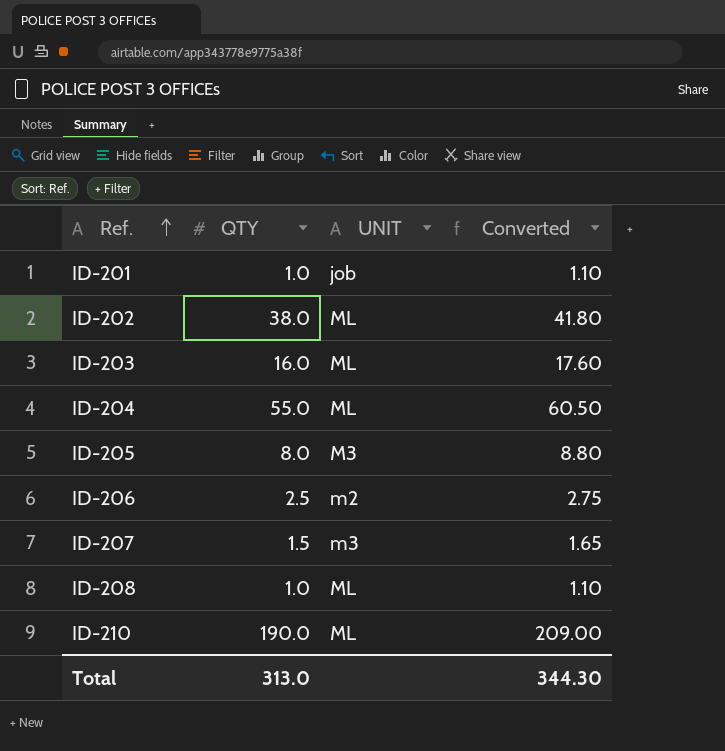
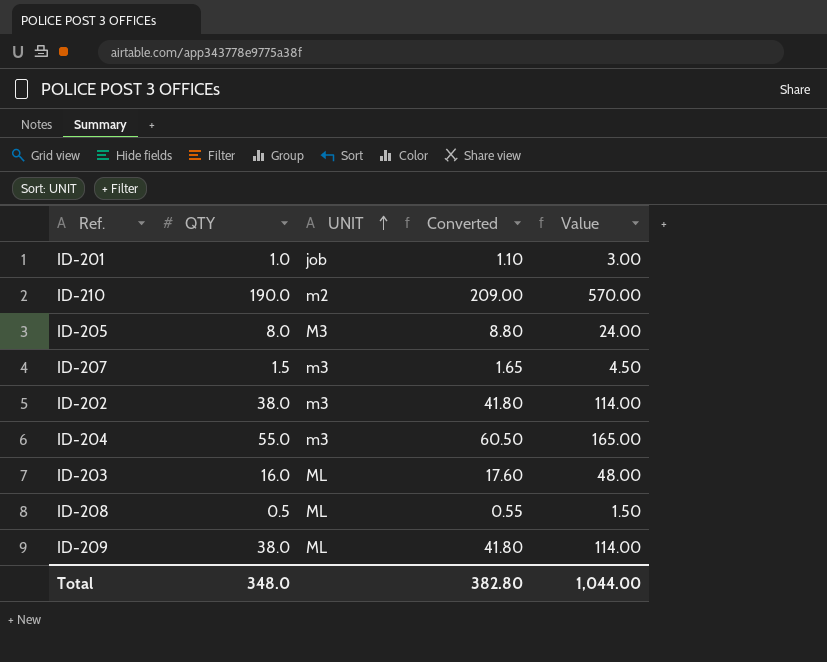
row order: Ref. ascending -> UNIT ascending
column Value | formula: none -> [QTY] * 3
row ID-206: 2.5 | m2 | 2.75 -> none
ID-210 | UNIT: ML -> m2
ID-202 | UNIT: ML -> m3
ID-204 | UNIT: ML -> m3
ID-208 | QTY: 1.0 -> 0.5
ID-208 | Converted: 1.10 -> 0.55
row ID-209: none -> 38.0 | ML | 41.80 | 114.00
Total | QTY: 313.0 -> 348.0
Total | Converted: 344.30 -> 382.80

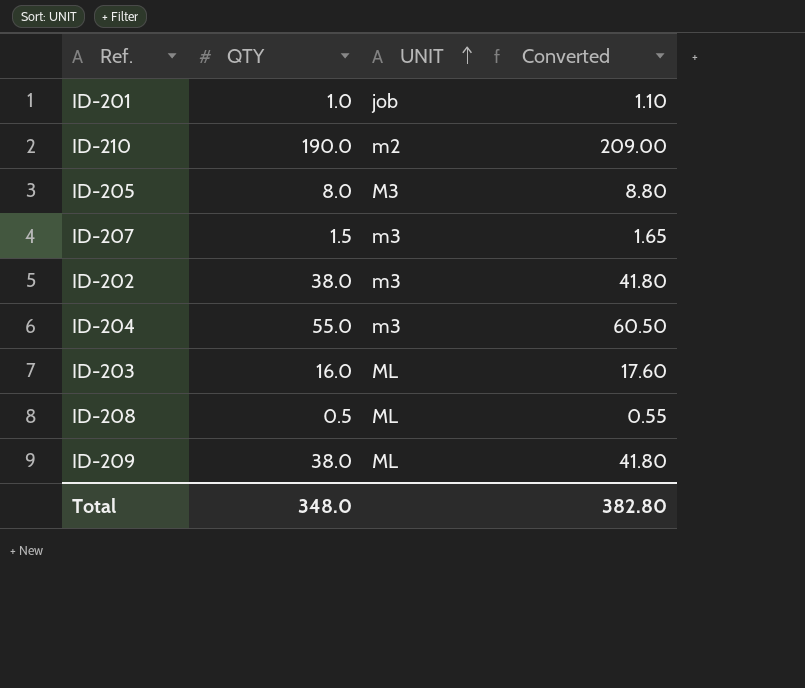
column Value | formula: [QTY] * 3 -> none

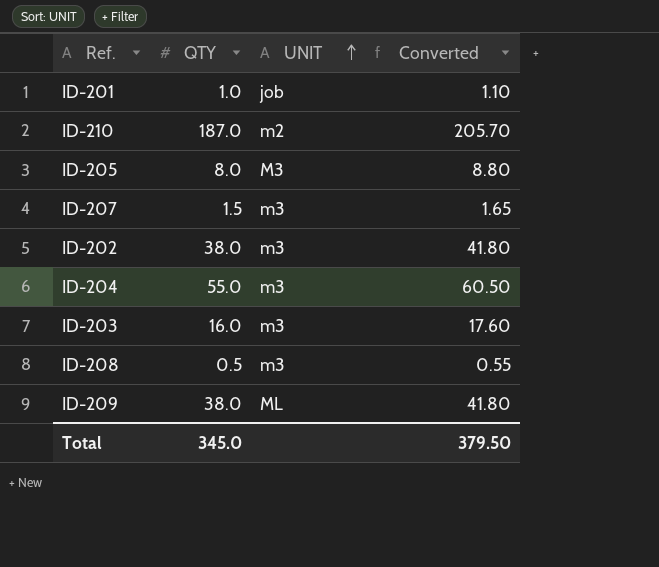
ID-210 | QTY: 190.0 -> 187.0
ID-210 | Converted: 209.00 -> 205.70
ID-203 | UNIT: ML -> m3
ID-208 | UNIT: ML -> m3
Total | QTY: 348.0 -> 345.0
Total | Converted: 382.80 -> 379.50

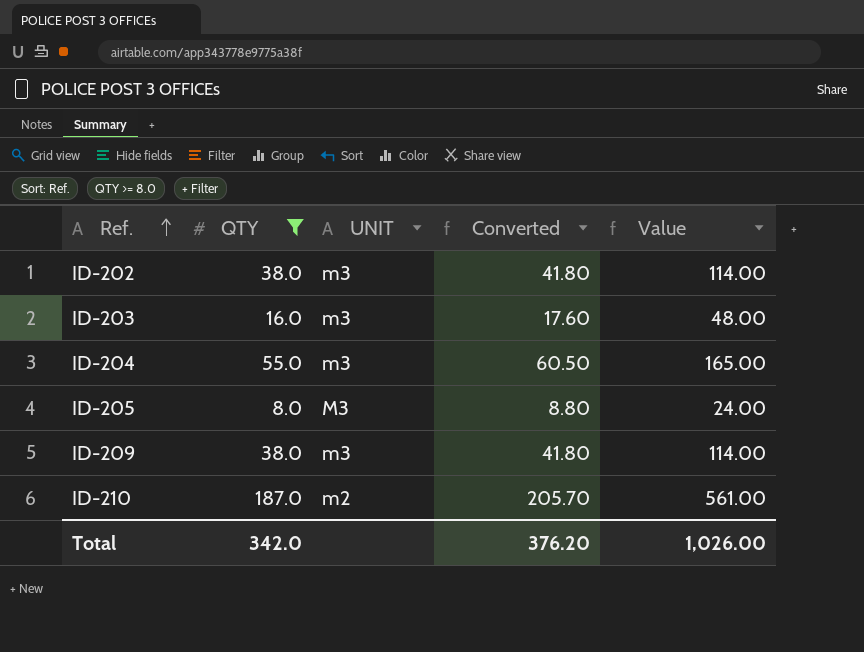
filter: none -> QTY >= 8.0
row order: UNIT ascending -> Ref. ascending
column Value | formula: none -> [QTY] * 3
ID-209 | UNIT: ML -> m3
Total | QTY: 345.0 -> 342.0
Total | Converted: 379.50 -> 376.20

